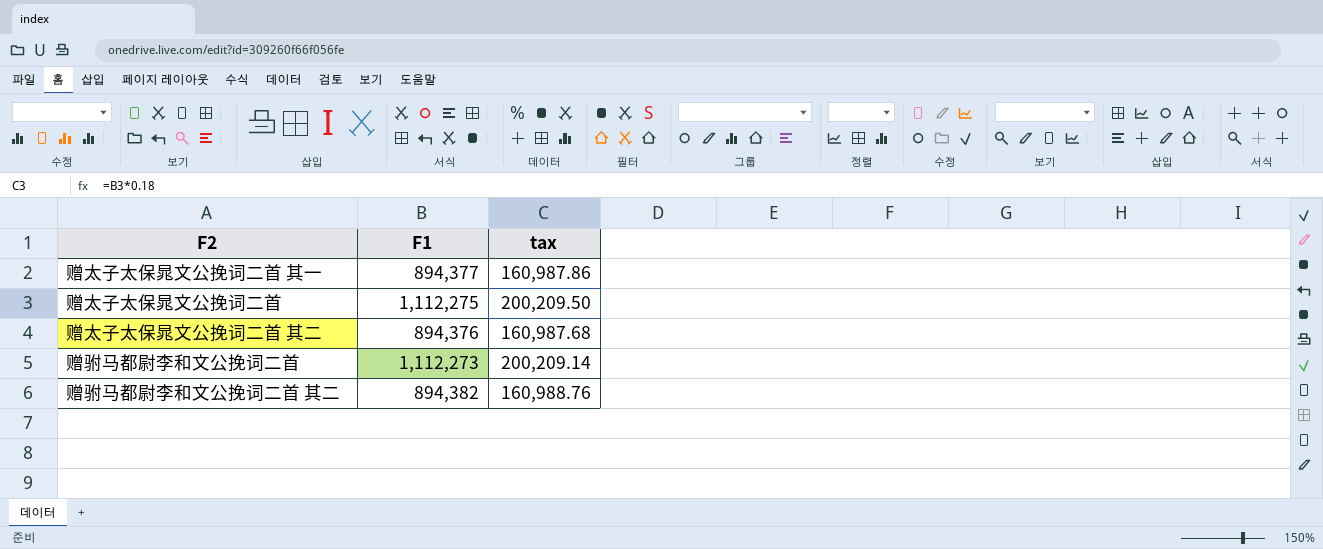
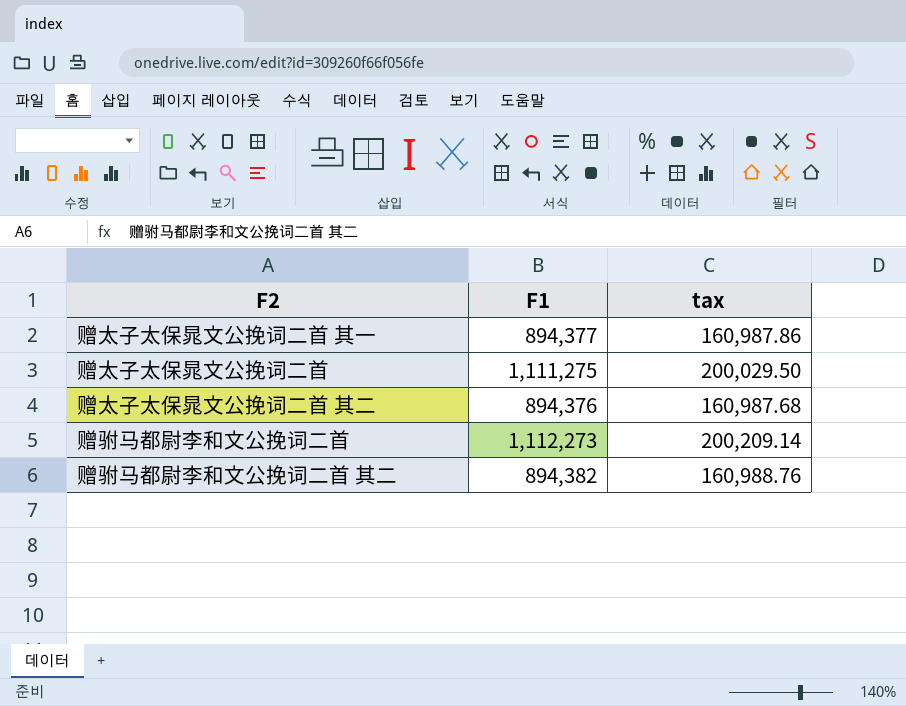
赠太子太保晁文公挽词二首 | F1: 1,112,275 -> 1,111,275
赠太子太保晁文公挽词二首 | tax: 200,209.50 -> 200,029.50

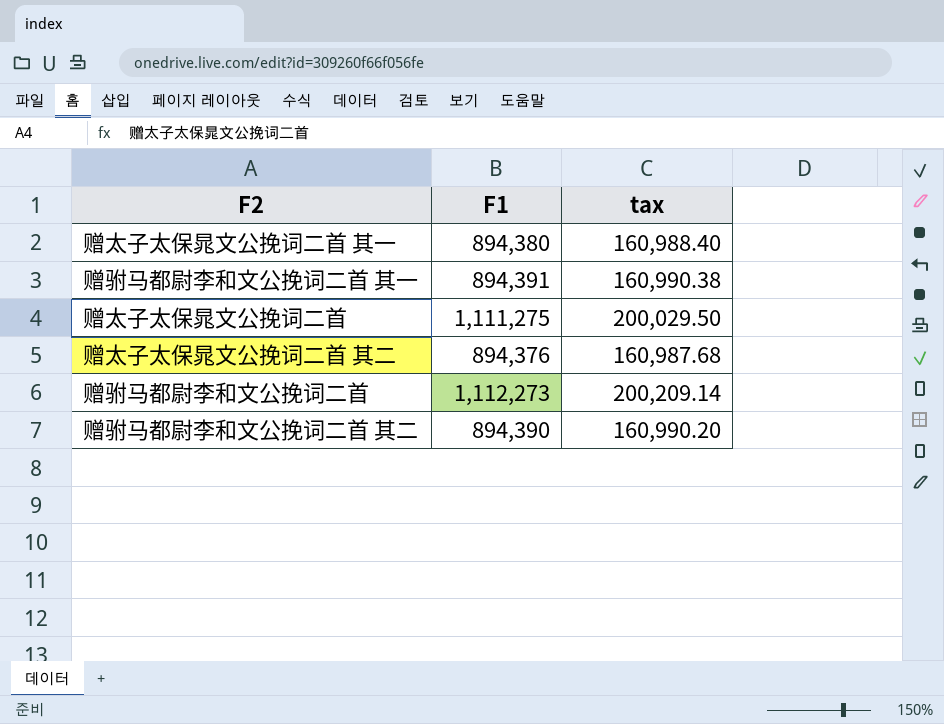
赠太子太保晁文公挽词二首 其一 | F1: 894,377 -> 894,380
赠太子太保晁文公挽词二首 其一 | tax: 160,987.86 -> 160,988.40
row 赠驸马都尉李和文公挽词二首 其一: none -> 894,391 | 160,990.38
赠驸马都尉李和文公挽词二首 其二 | F1: 894,382 -> 894,390
赠驸马都尉李和文公挽词二首 其二 | tax: 160,988.76 -> 160,990.20

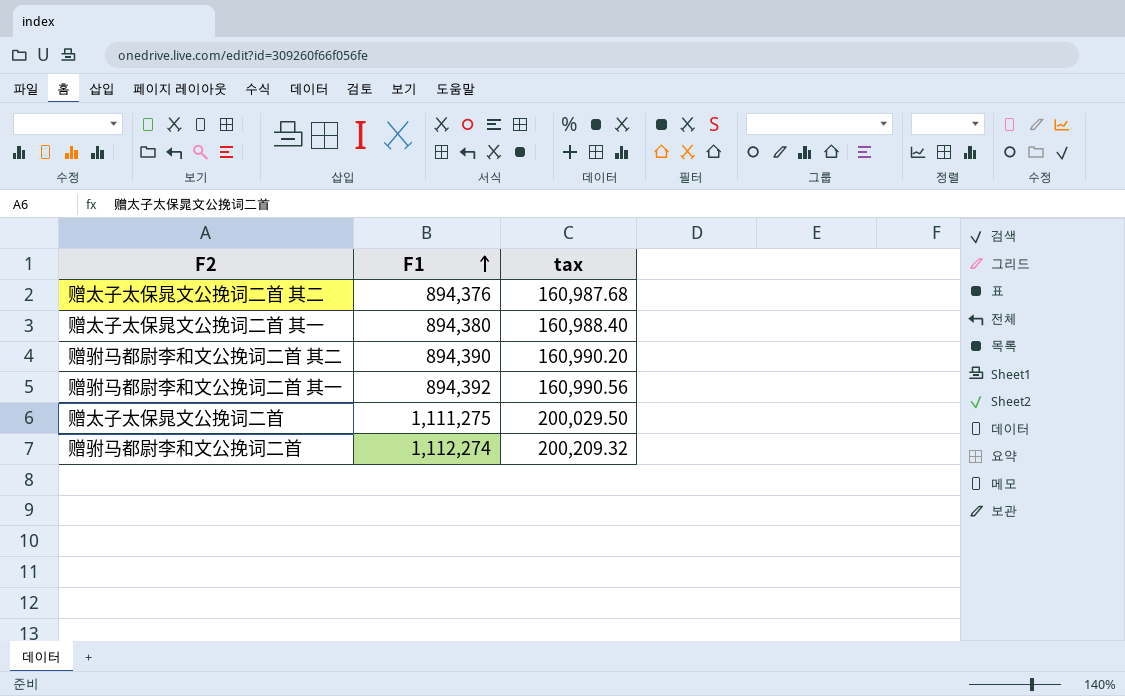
row order: none -> F1 ascending
赠驸马都尉李和文公挽词二首 其一 | F1: 894,391 -> 894,392
赠驸马都尉李和文公挽词二首 其一 | tax: 160,990.38 -> 160,990.56
赠驸马都尉李和文公挽词二首 | F1: 1,112,273 -> 1,112,274
赠驸马都尉李和文公挽词二首 | tax: 200,209.14 -> 200,209.32

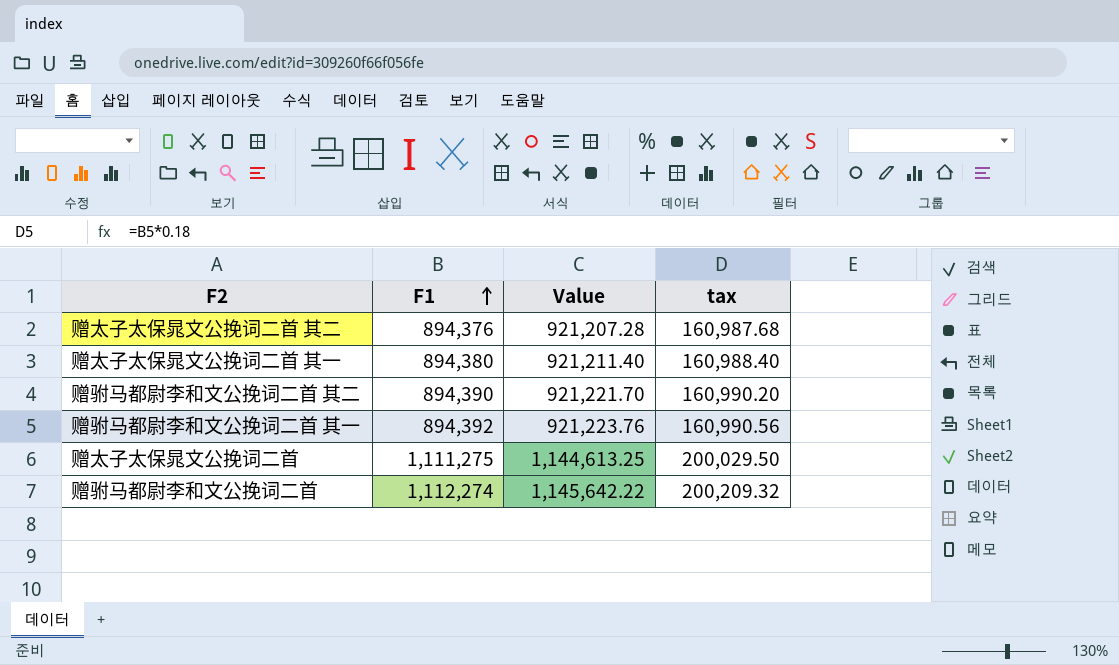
column Value | formula: none -> [F1] * 1.03

